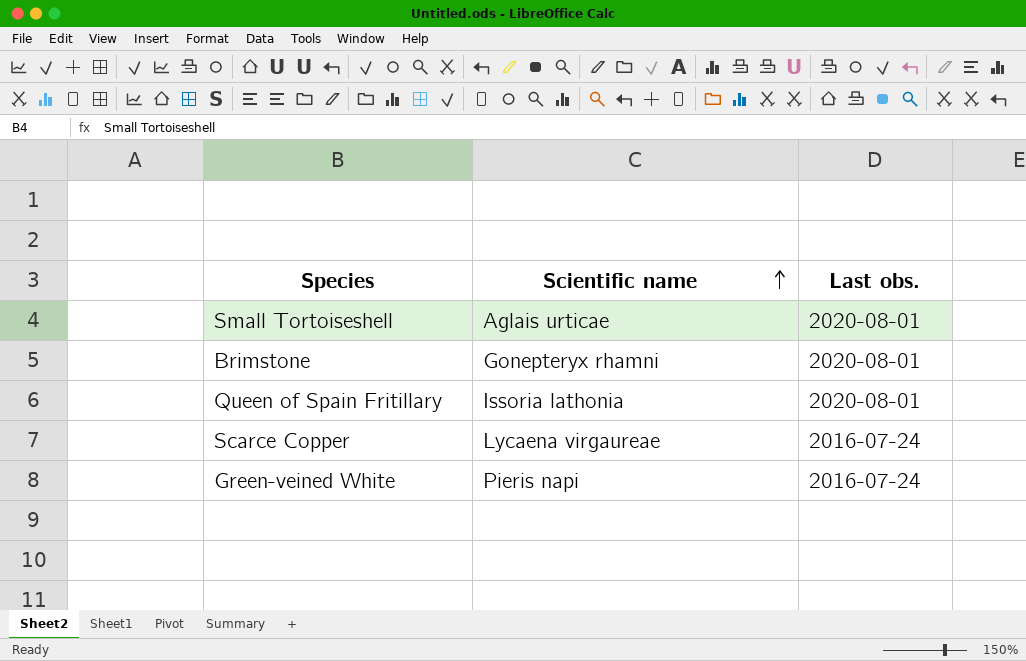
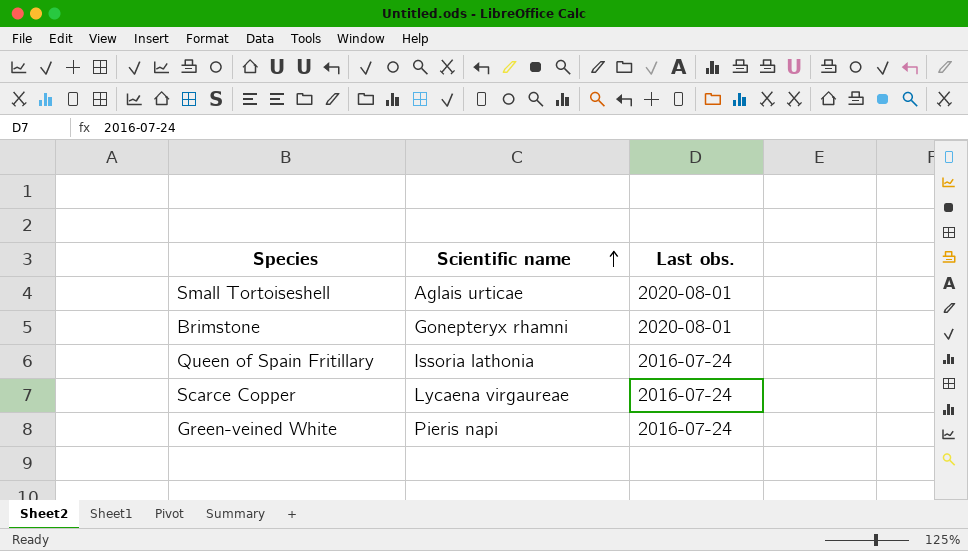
Queen of Spain Fritillary | Last obs.: 2020-08-01 -> 2016-07-24

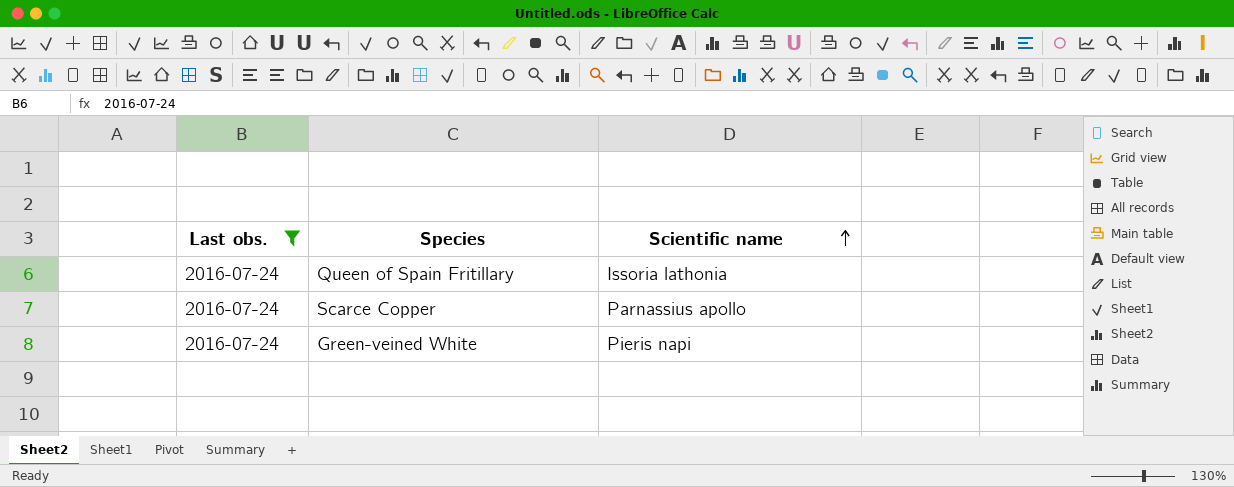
filter: none -> Last obs. = 2016-07-24
column Last obs. | position: 3 -> 1
Scarce Copper | Scientific name: Lycaena virgaureae -> Parnassius apollo

